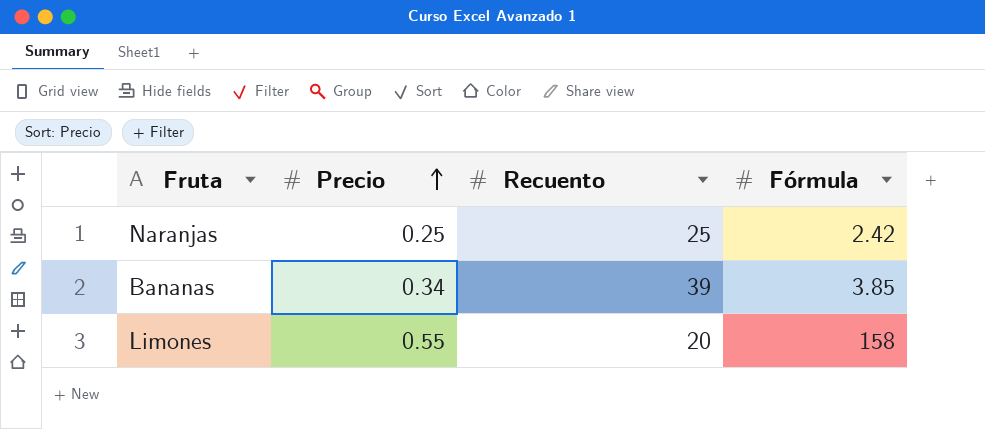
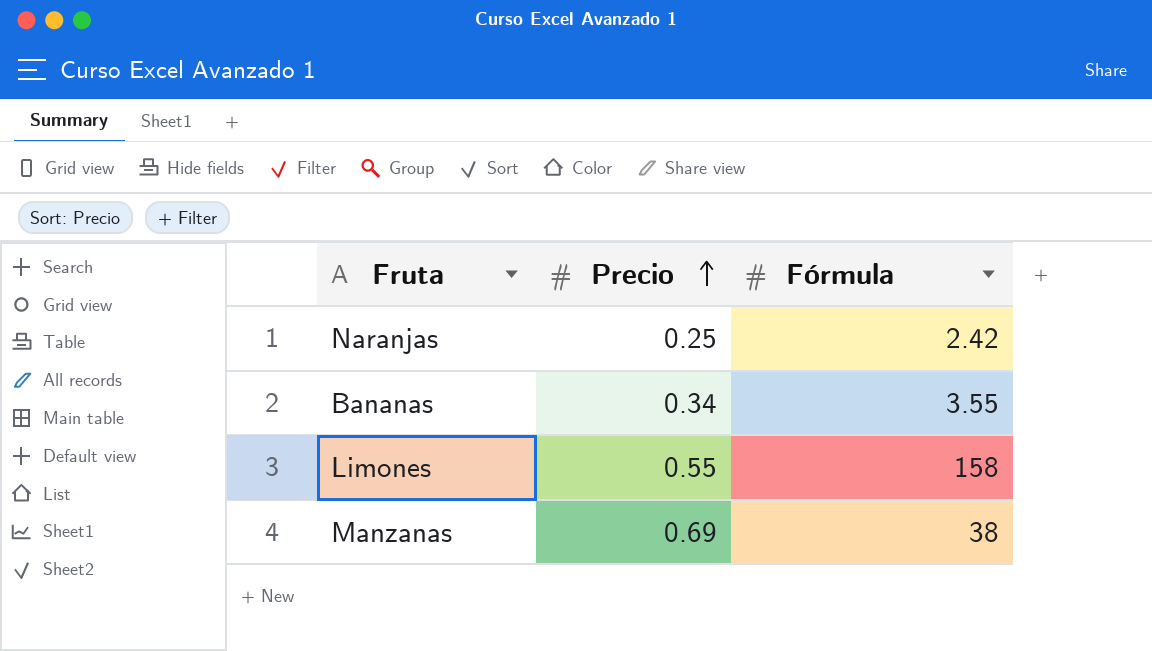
column Recuento | position: 3 -> none
Bananas | Fórmula: 3.85 -> 3.55
row Manzanas: none -> 0.69 | 38

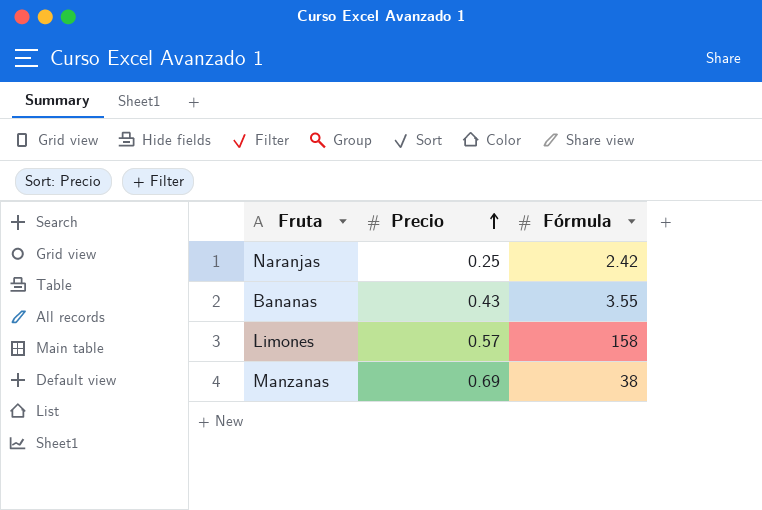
Bananas | Precio: 0.34 -> 0.43
Limones | Precio: 0.55 -> 0.57

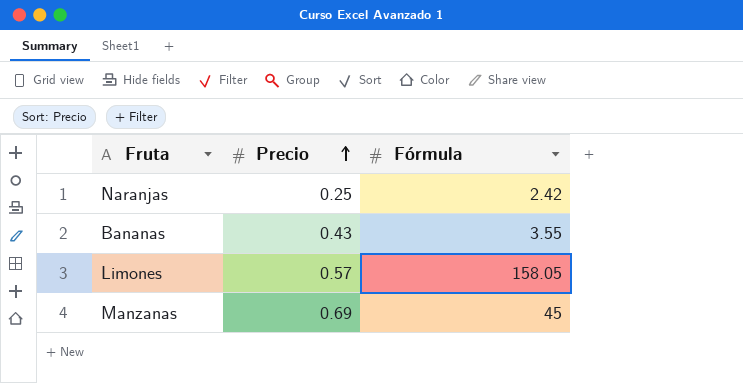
Limones | Fórmula: 158 -> 158.05
Manzanas | Fórmula: 38 -> 45

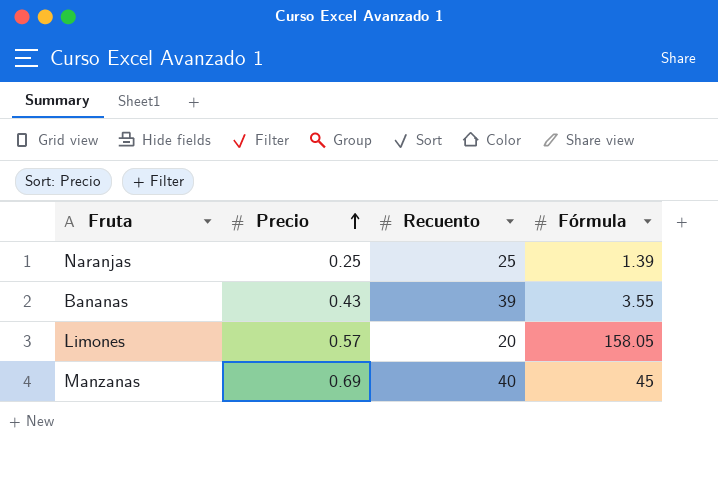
column Recuento | position: none -> 3
Naranjas | Fórmula: 2.42 -> 1.39

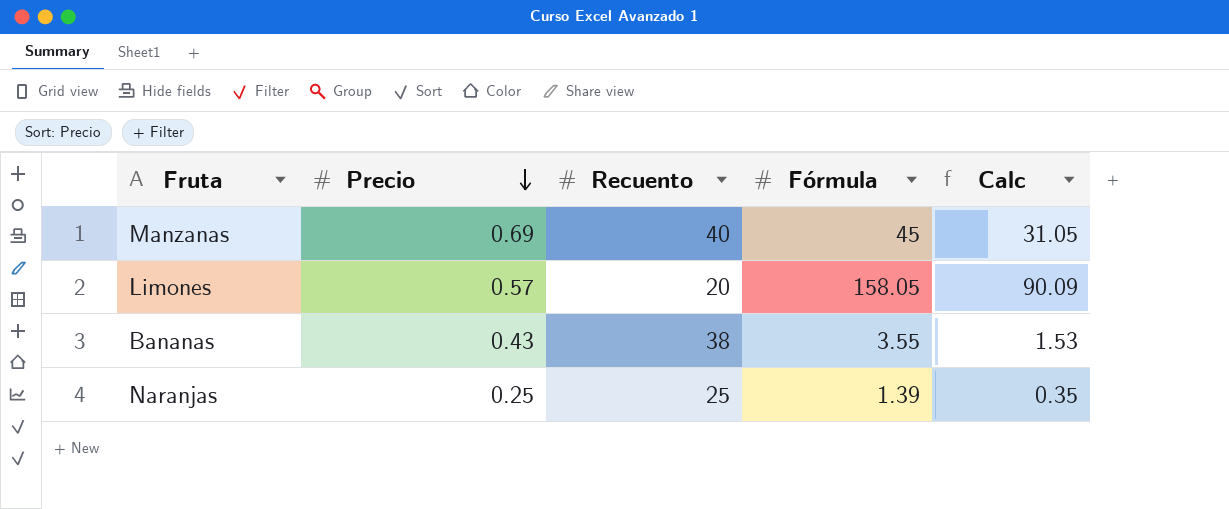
row order: Precio ascending -> Precio descending
column Calc | formula: none -> [Precio] * [Fórmula]
Bananas | Recuento: 39 -> 38

